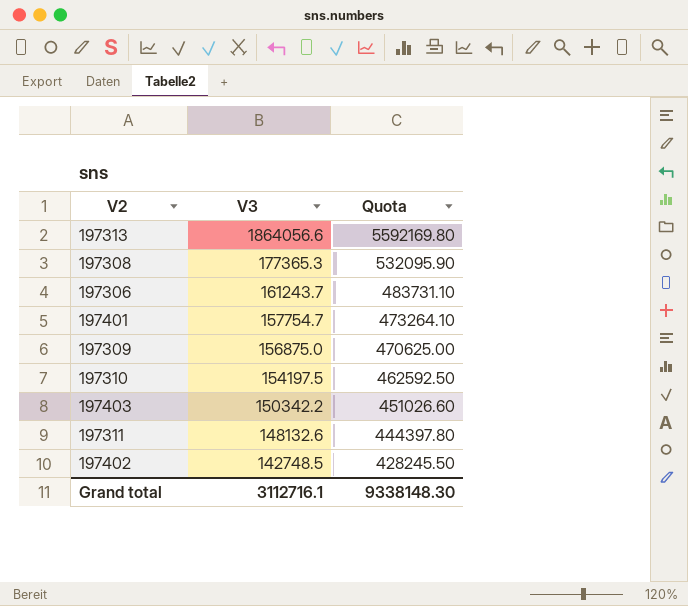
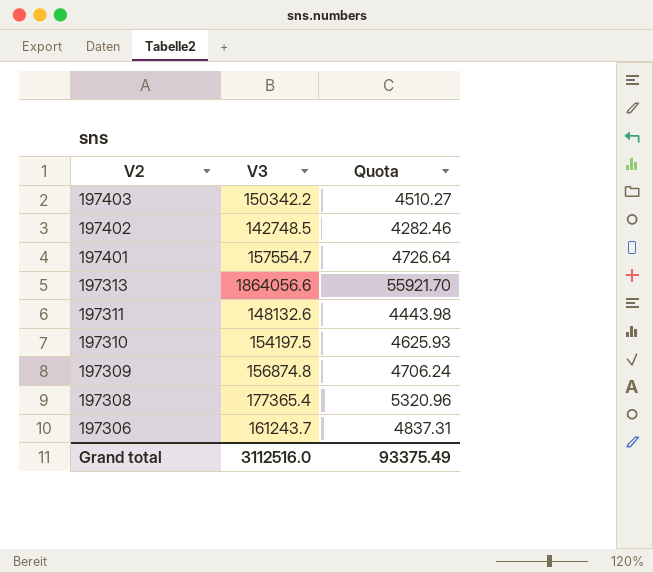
row order: V3 descending -> V2 descending
column Quota | formula: [V3] * 3 -> [V3] * 0.03
197401 | V3: 157754.7 -> 157554.7
197309 | V3: 156875.0 -> 156874.8
197308 | V3: 177365.3 -> 177365.4
Grand total | V3: 3112716.1 -> 3112516.0
Grand total | Quota: 9338148.30 -> 93375.49

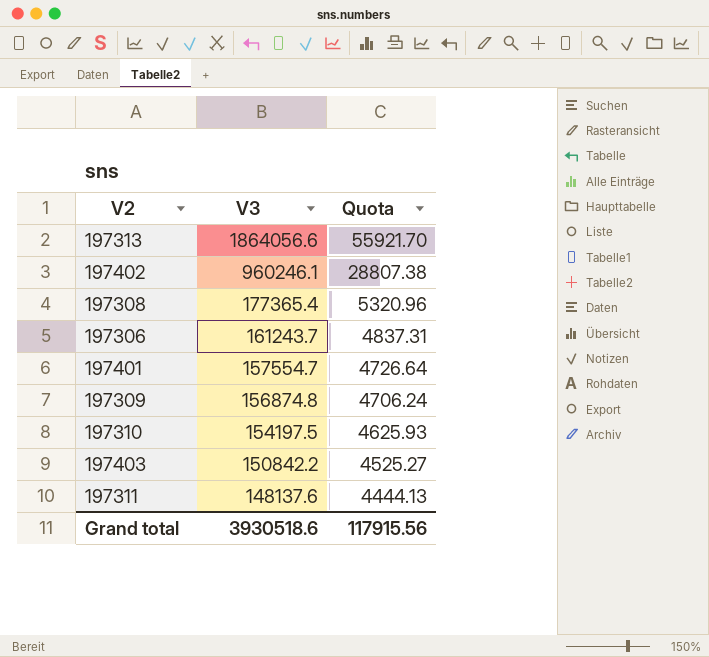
row order: V2 descending -> V3 descending
197402 | V3: 142748.5 -> 960246.1
197402 | Quota: 4282.46 -> 28807.38
197403 | V3: 150342.2 -> 150842.2
197403 | Quota: 4510.27 -> 4525.27
197311 | V3: 148132.6 -> 148137.6
197311 | Quota: 4443.98 -> 4444.13
Grand total | V3: 3112516.0 -> 3930518.6
Grand total | Quota: 93375.49 -> 117915.56

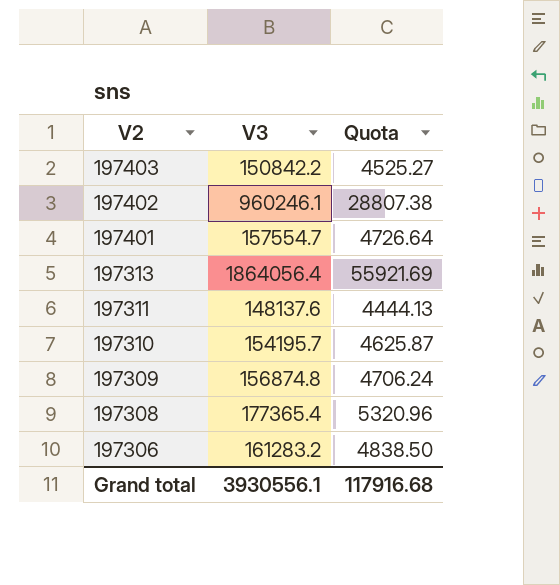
row order: V3 descending -> V2 descending
197313 | V3: 1864056.6 -> 1864056.4
197313 | Quota: 55921.70 -> 55921.69
197310 | V3: 154197.5 -> 154195.7
197310 | Quota: 4625.93 -> 4625.87
197306 | V3: 161243.7 -> 161283.2
197306 | Quota: 4837.31 -> 4838.50
Grand total | V3: 3930518.6 -> 3930556.1
Grand total | Quota: 117915.56 -> 117916.68

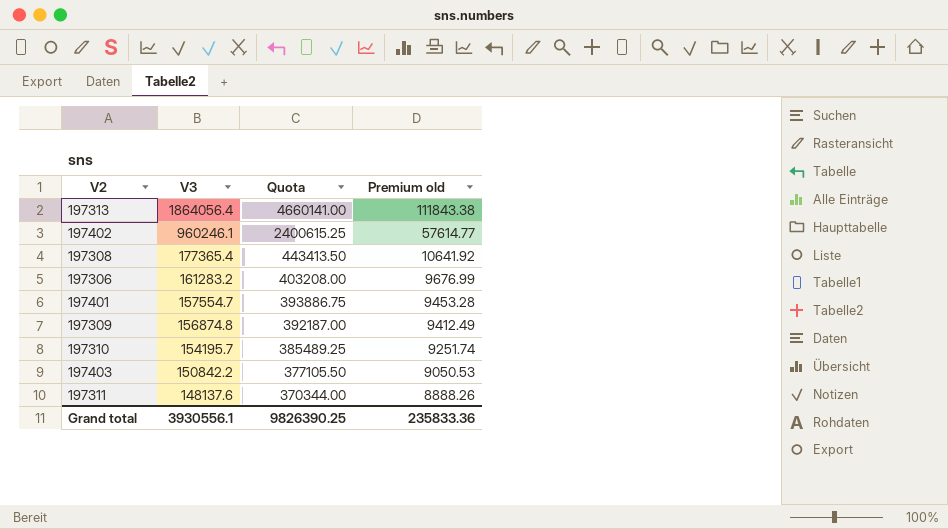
row order: V2 descending -> V3 descending
column Quota | formula: [V3] * 0.03 -> [V3] * 2.5
column Premium old | formula: none -> [V3] * 0.06
Grand total | Quota: 117916.68 -> 9826390.25

